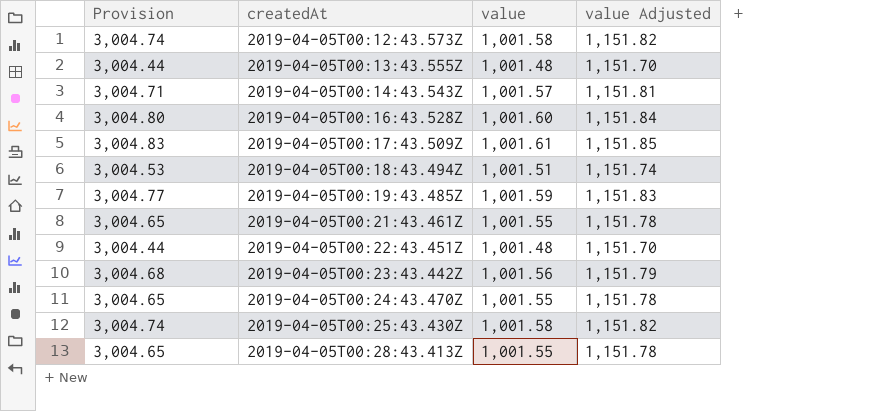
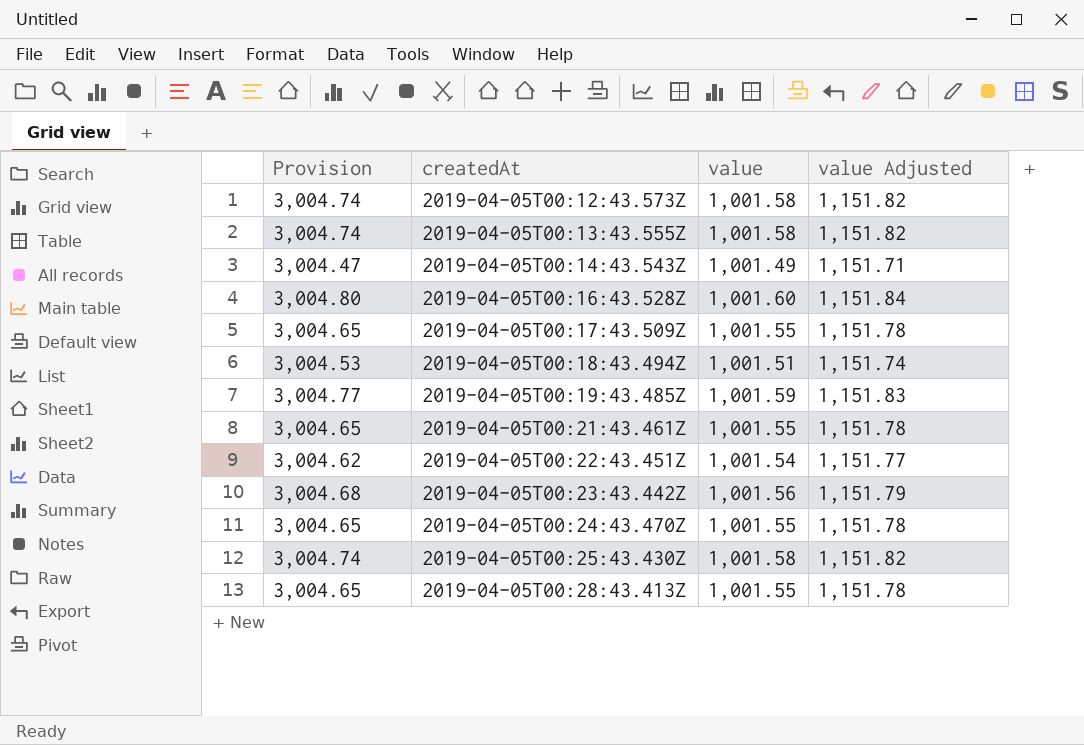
2019-04-05T00:13:43.555Z | Provision: 3,004.44 -> 3,004.74
2019-04-05T00:13:43.555Z | value: 1,001.48 -> 1,001.58
2019-04-05T00:13:43.555Z | value Adjusted: 1,151.70 -> 1,151.82
2019-04-05T00:14:43.543Z | Provision: 3,004.71 -> 3,004.47
2019-04-05T00:14:43.543Z | value: 1,001.57 -> 1,001.49
2019-04-05T00:14:43.543Z | value Adjusted: 1,151.81 -> 1,151.71
2019-04-05T00:17:43.509Z | Provision: 3,004.83 -> 3,004.65
2019-04-05T00:17:43.509Z | value: 1,001.61 -> 1,001.55
2019-04-05T00:17:43.509Z | value Adjusted: 1,151.85 -> 1,151.78
2019-04-05T00:22:43.451Z | Provision: 3,004.44 -> 3,004.62
2019-04-05T00:22:43.451Z | value: 1,001.48 -> 1,001.54
2019-04-05T00:22:43.451Z | value Adjusted: 1,151.70 -> 1,151.77

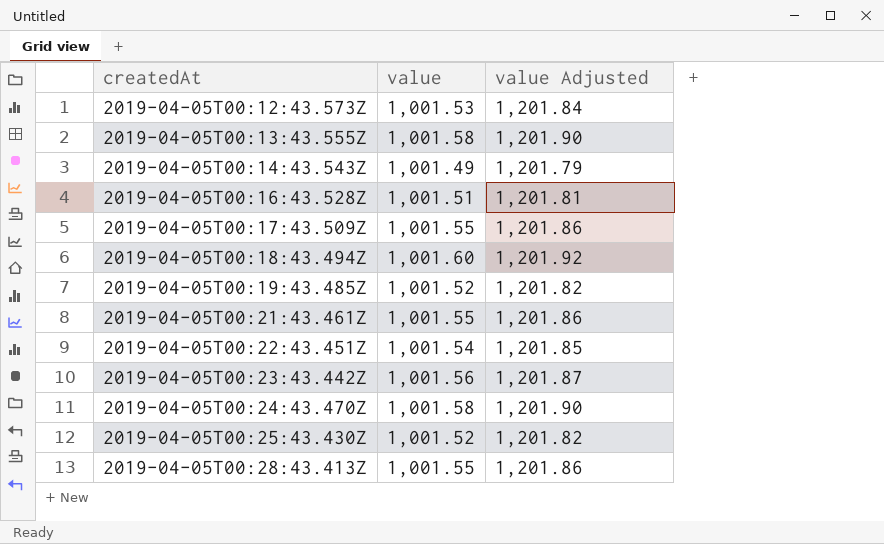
column Provision | formula: [value] * 3 -> none
column value Adjusted | formula: [value] * 1.15 -> [value] * 1.2
2019-04-05T00:12:43.573Z | value: 1,001.58 -> 1,001.53
2019-04-05T00:16:43.528Z | value: 1,001.60 -> 1,001.51
2019-04-05T00:18:43.494Z | value: 1,001.51 -> 1,001.60
2019-04-05T00:19:43.485Z | value: 1,001.59 -> 1,001.52
2019-04-05T00:24:43.470Z | value: 1,001.55 -> 1,001.58
2019-04-05T00:25:43.430Z | value: 1,001.58 -> 1,001.52

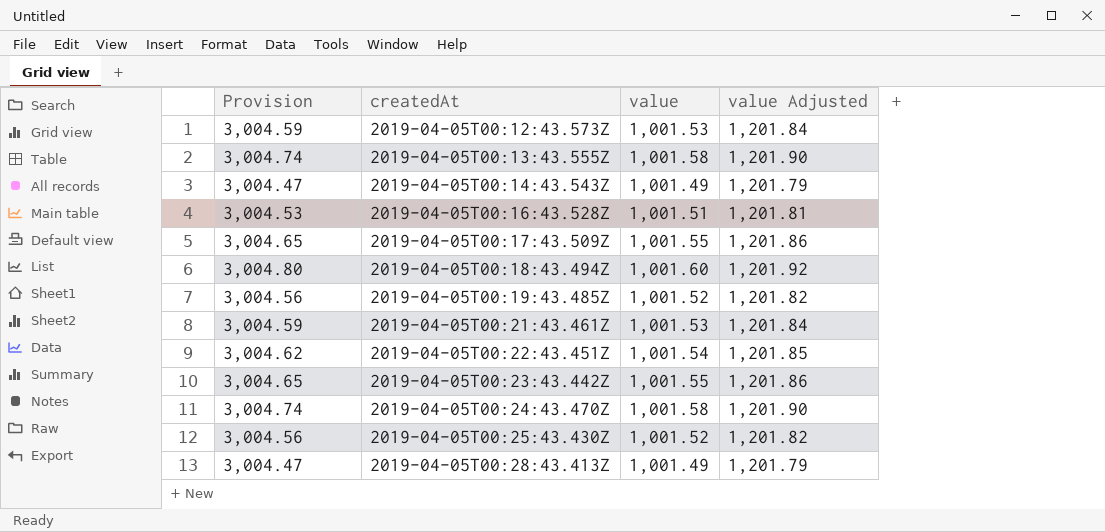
column Provision | formula: none -> [value] * 3
2019-04-05T00:21:43.461Z | value: 1,001.55 -> 1,001.53
2019-04-05T00:21:43.461Z | value Adjusted: 1,201.86 -> 1,201.84
2019-04-05T00:23:43.442Z | value: 1,001.56 -> 1,001.55
2019-04-05T00:23:43.442Z | value Adjusted: 1,201.87 -> 1,201.86
2019-04-05T00:28:43.413Z | value: 1,001.55 -> 1,001.49
2019-04-05T00:28:43.413Z | value Adjusted: 1,201.86 -> 1,201.79

